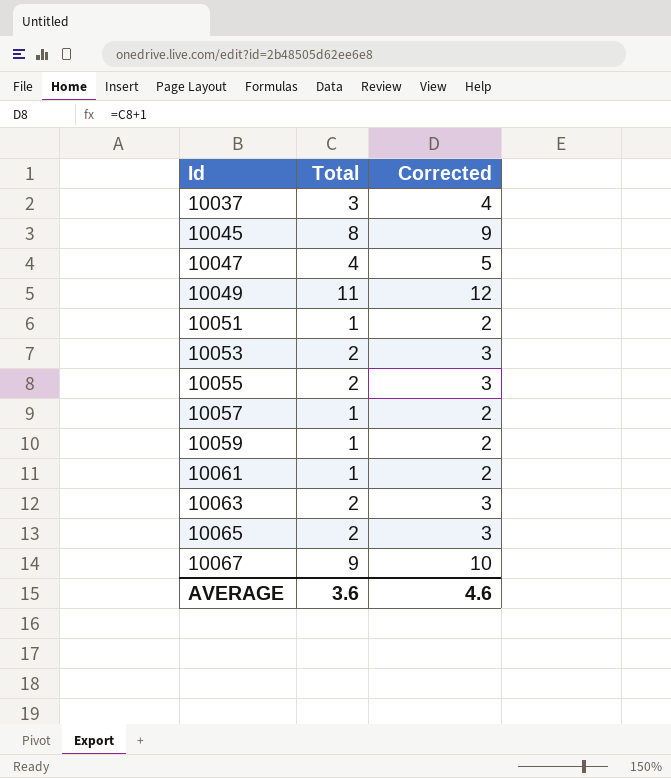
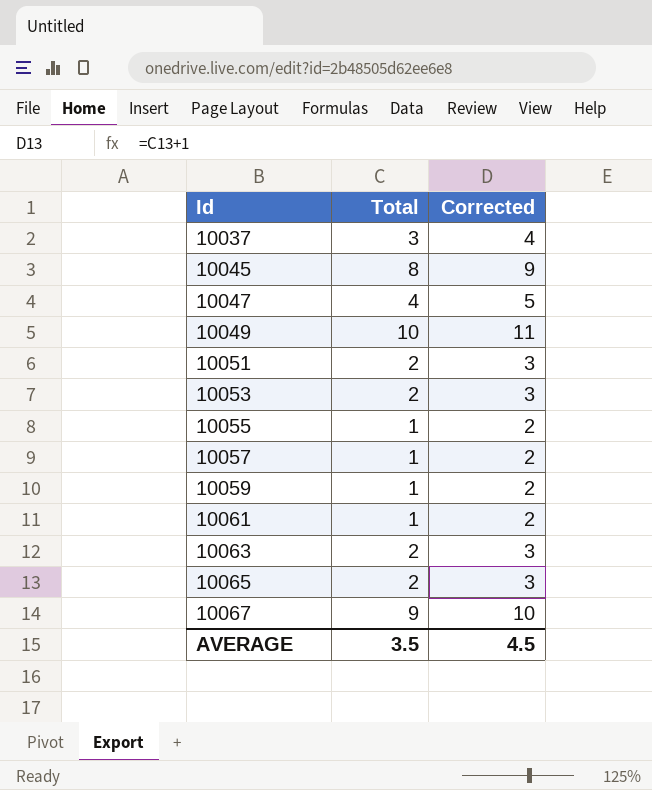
10049 | Total: 11 -> 10
10049 | Corrected: 12 -> 11
10051 | Total: 1 -> 2
10051 | Corrected: 2 -> 3
10055 | Total: 2 -> 1
10055 | Corrected: 3 -> 2
AVERAGE | Total: 3.6 -> 3.5
AVERAGE | Corrected: 4.6 -> 4.5

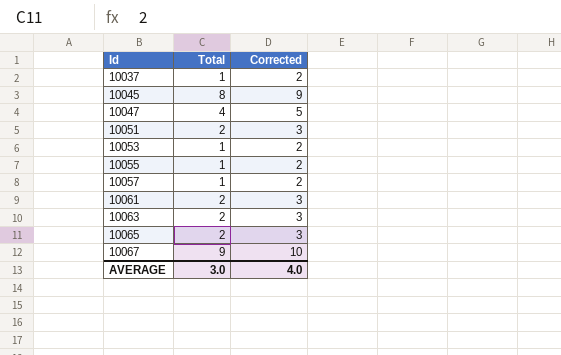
row 10049: 10 | 11 -> none
row 10059: 1 | 2 -> none
10037 | Total: 3 -> 1
10037 | Corrected: 4 -> 2
10053 | Total: 2 -> 1
10053 | Corrected: 3 -> 2
10061 | Total: 1 -> 2
10061 | Corrected: 2 -> 3
AVERAGE | Total: 3.5 -> 3.0
AVERAGE | Corrected: 4.5 -> 4.0

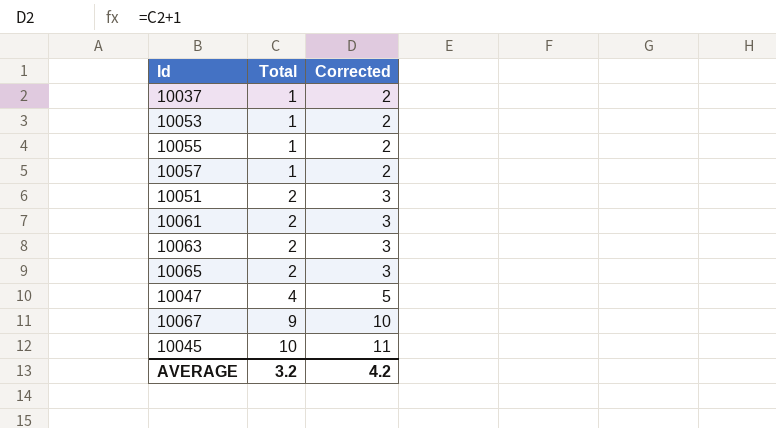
row order: Id ascending -> Total ascending
10045 | Total: 8 -> 10
10045 | Corrected: 9 -> 11
AVERAGE | Total: 3.0 -> 3.2
AVERAGE | Corrected: 4.0 -> 4.2

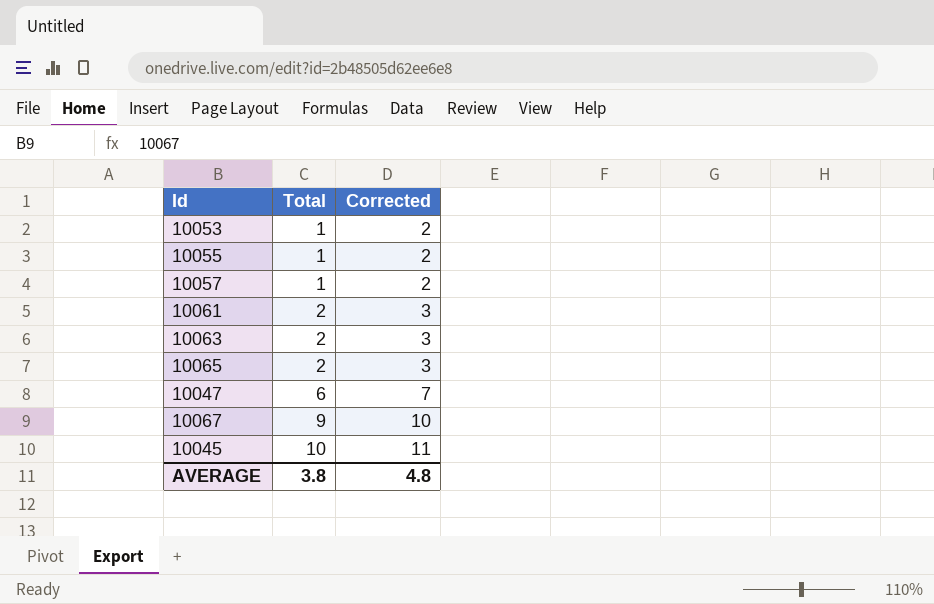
row 10037: 1 | 2 -> none
row 10051: 2 | 3 -> none
10047 | Total: 4 -> 6
10047 | Corrected: 5 -> 7
AVERAGE | Total: 3.2 -> 3.8
AVERAGE | Corrected: 4.2 -> 4.8

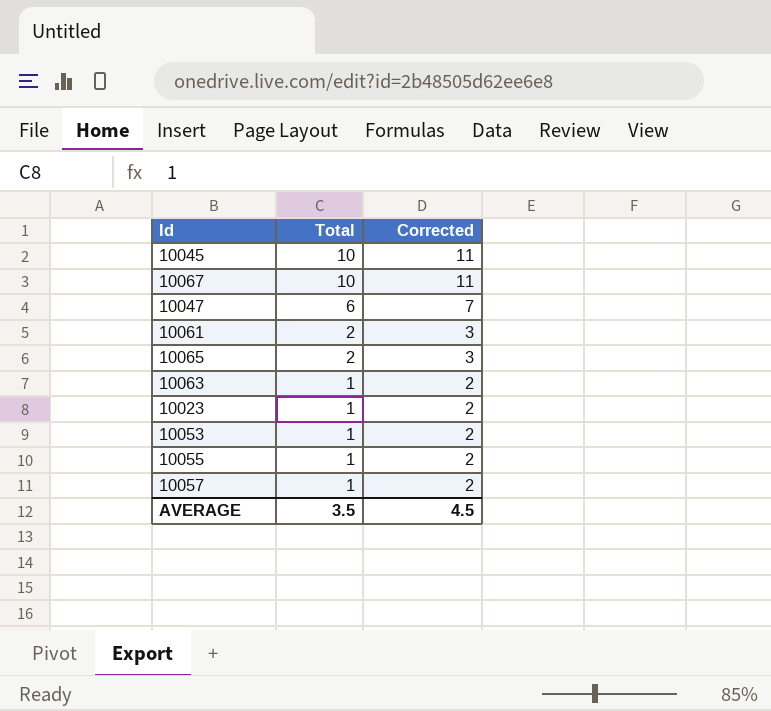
row order: Total ascending -> Total descending
10067 | Total: 9 -> 10
10067 | Corrected: 10 -> 11
10063 | Total: 2 -> 1
10063 | Corrected: 3 -> 2
row 10023: none -> 1 | 2
AVERAGE | Total: 3.8 -> 3.5
AVERAGE | Corrected: 4.8 -> 4.5

